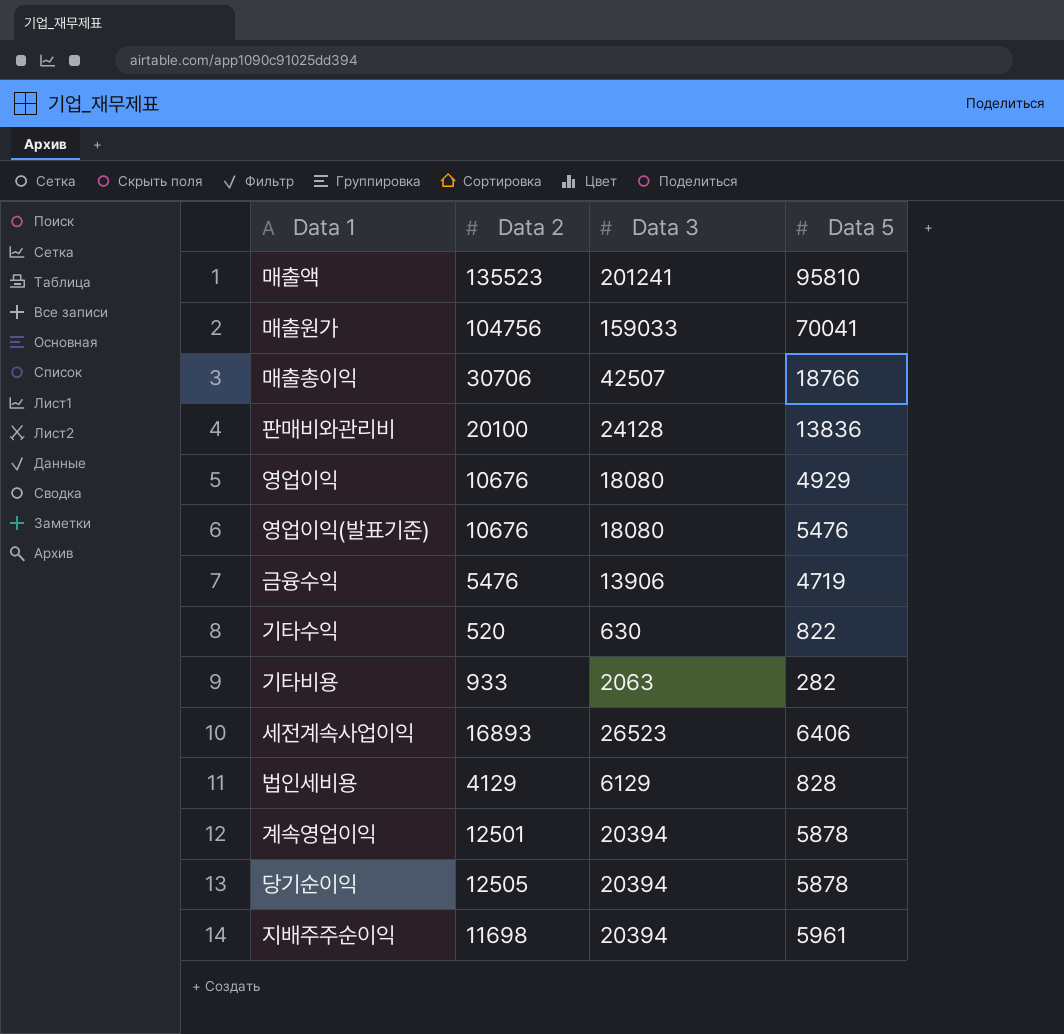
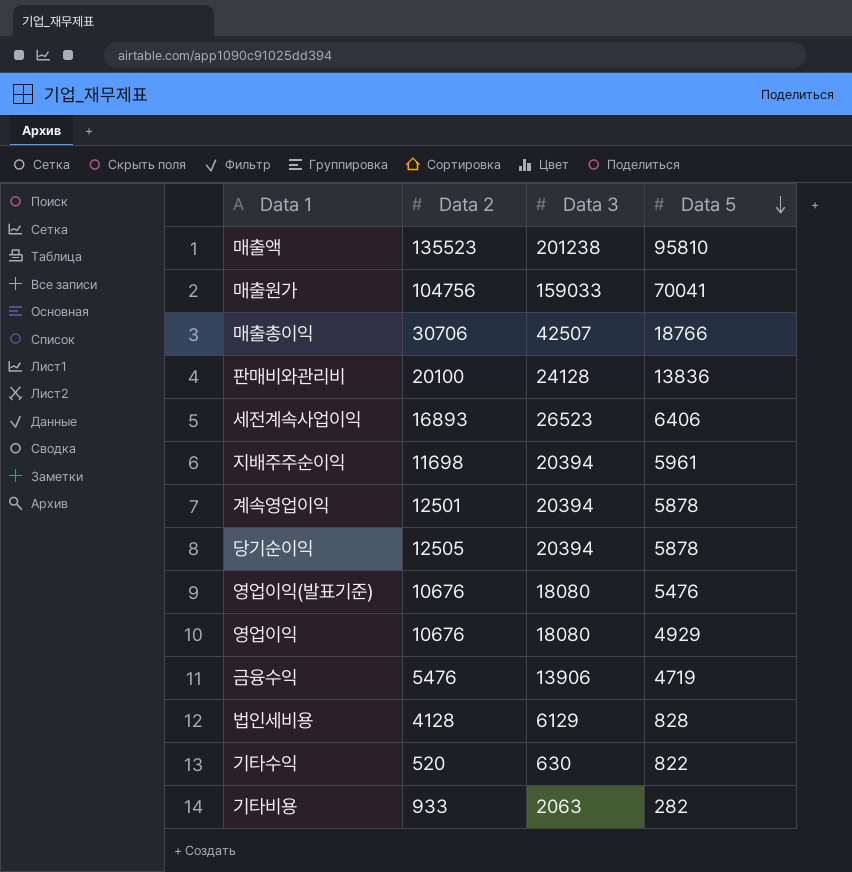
row order: none -> Data 5 descending
매출액 | Data 3: 201241 -> 201238
법인세비용 | Data 2: 4129 -> 4128

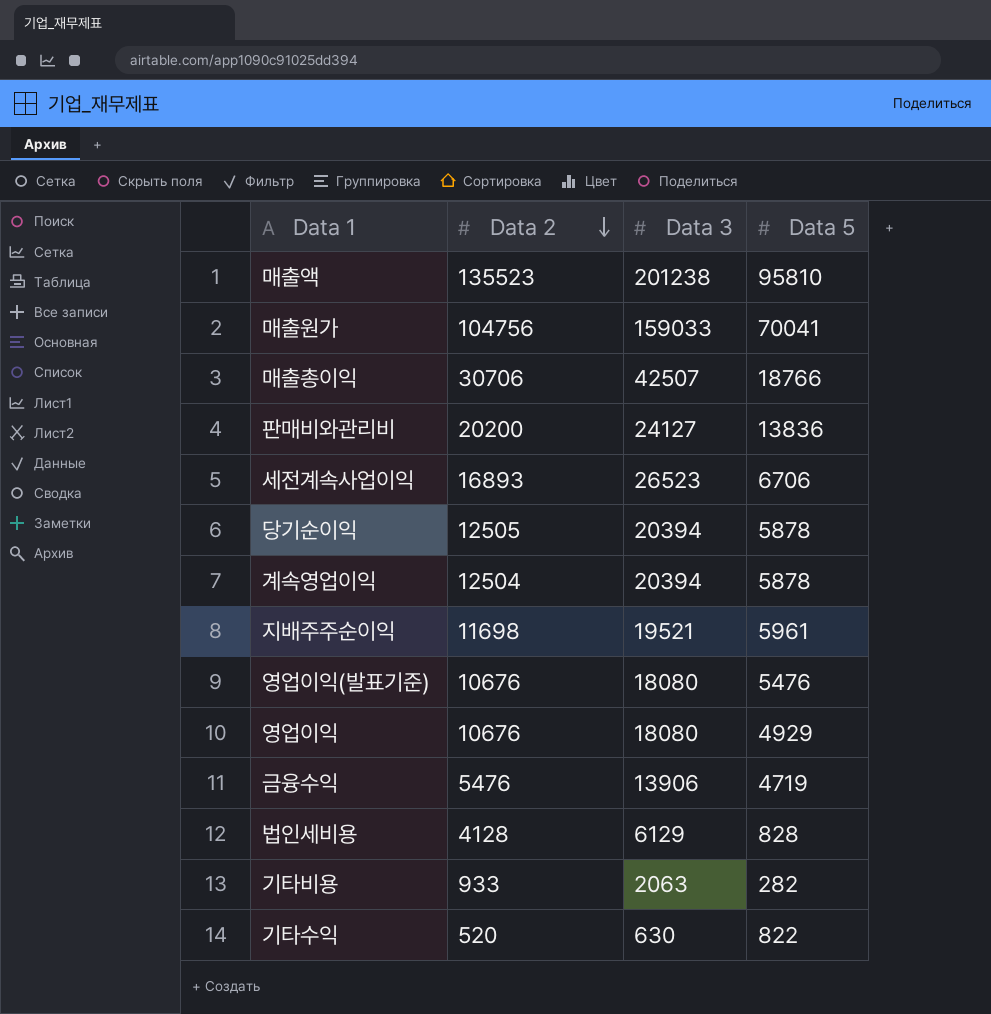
row order: Data 5 descending -> Data 2 descending
판매비와관리비 | Data 2: 20100 -> 20200
판매비와관리비 | Data 3: 24128 -> 24127
세전계속사업이익 | Data 5: 6406 -> 6706
계속영업이익 | Data 2: 12501 -> 12504
지배주주순이익 | Data 3: 20394 -> 19521

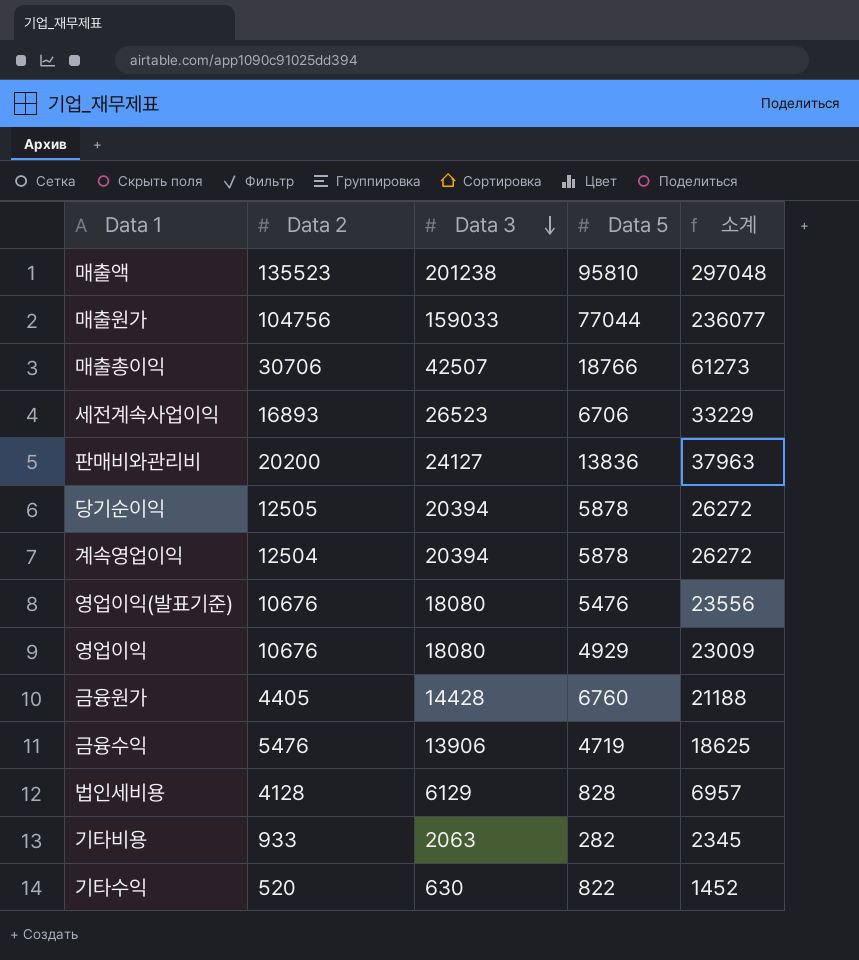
row order: Data 2 descending -> Data 3 descending
column 소계 | formula: none -> [Data 3] + [Data 5]
row 지배주주순이익: 11698 | 19521 | 5961 -> none
매출원가 | Data 5: 70041 -> 77044
row 금융원가: none -> 4405 | 14428 | 6760 | 21188

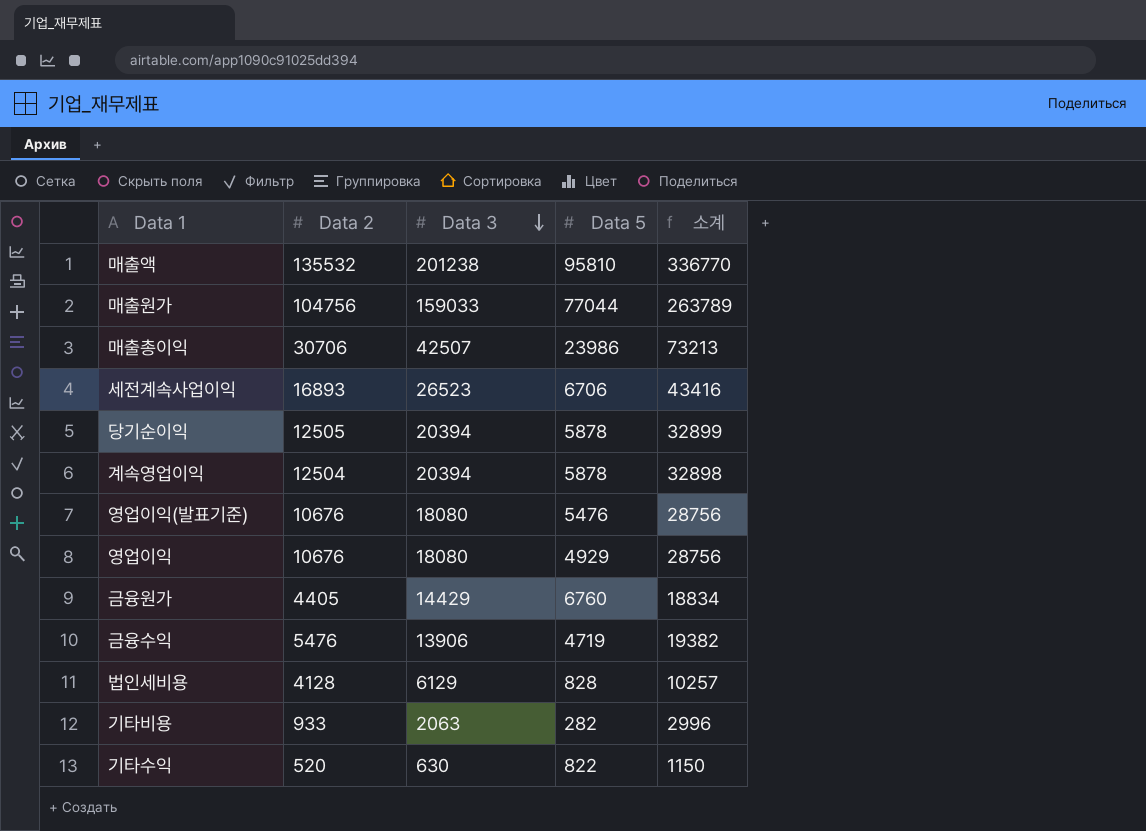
column 소계 | formula: [Data 3] + [Data 5] -> [Data 2] + [Data 3]
row 판매비와관리비: 20200 | 24127 | 13836 | 37963 -> none
매출액 | Data 2: 135523 -> 135532
매출총이익 | Data 5: 18766 -> 23986
금융원가 | Data 3: 14428 -> 14429

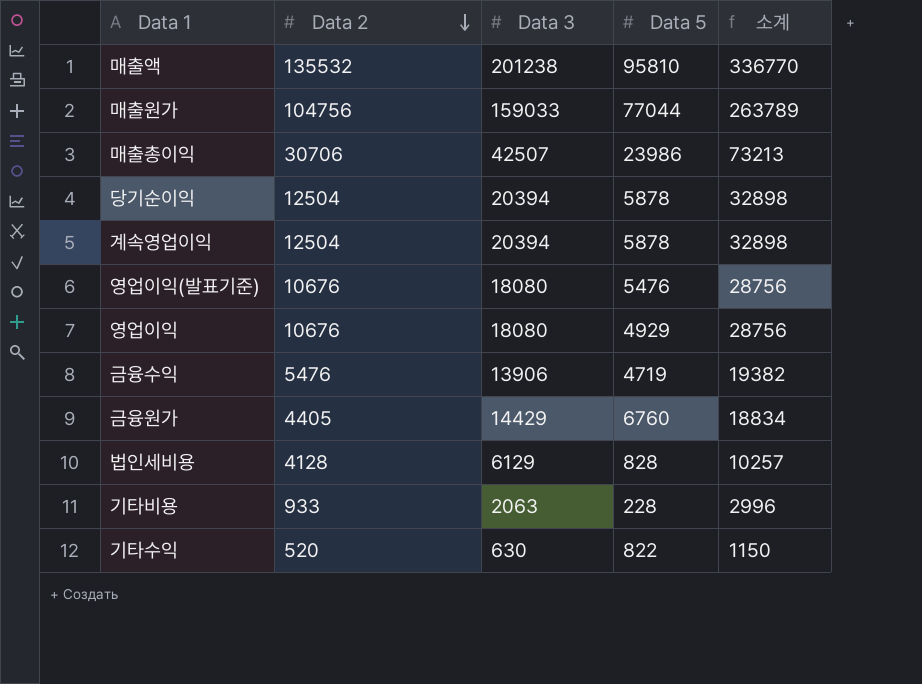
row order: Data 3 descending -> Data 2 descending
row 세전계속사업이익: 16893 | 26523 | 6706 | 43416 -> none
당기순이익 | Data 2: 12505 -> 12504
당기순이익 | 소계: 32899 -> 32898
기타비용 | Data 5: 282 -> 228

